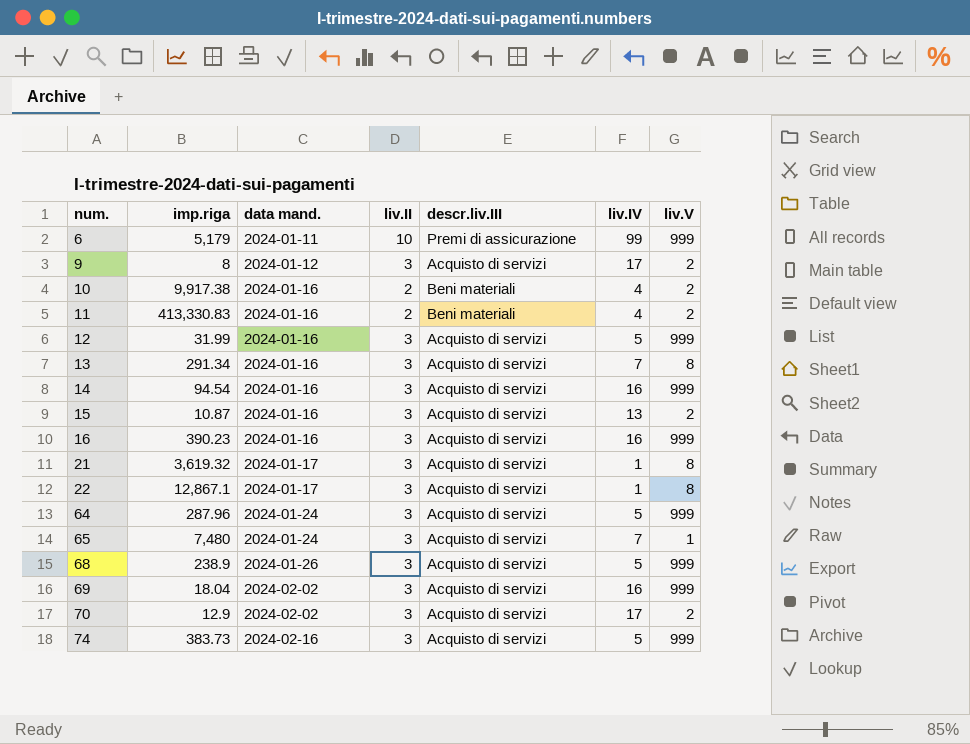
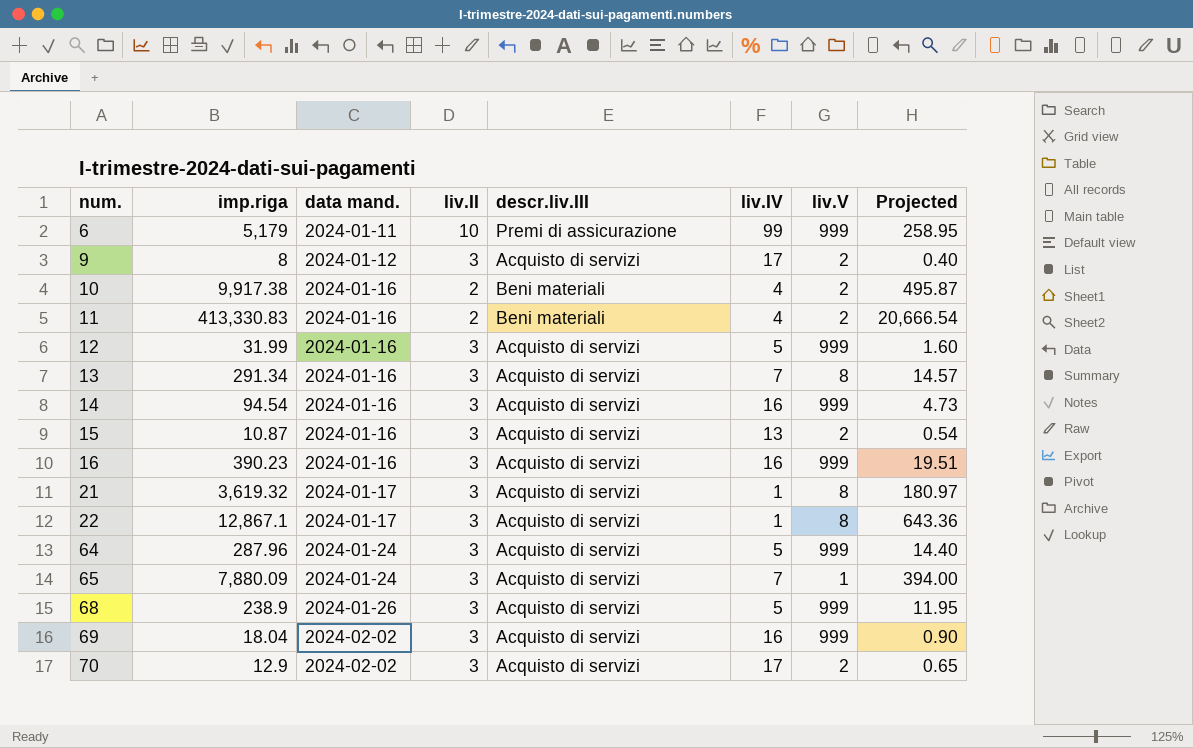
column Projected | formula: none -> [imp.riga] * 0.05
row 74: 383.73 | 2024-02-16 | 3 | Acquisto di servizi | 5 | 999 -> none
65 | imp.riga: 7,480 -> 7,880.09

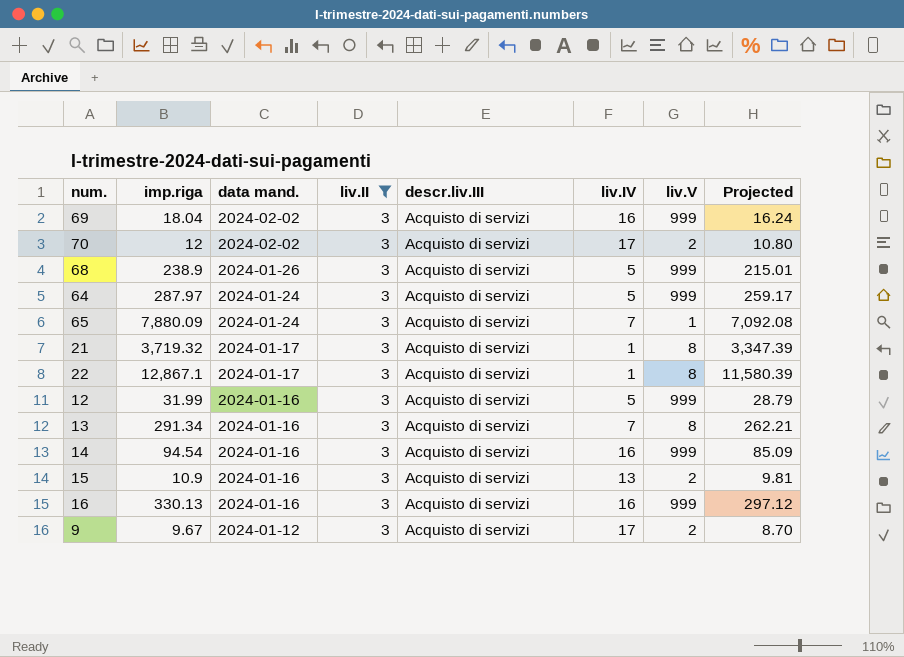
filter: none -> liv.II = 3
row order: num. ascending -> data mand. descending
column Projected | formula: [imp.riga] * 0.05 -> [imp.riga] * 0.9
70 | imp.riga: 12.9 -> 12
64 | imp.riga: 287.96 -> 287.97
21 | imp.riga: 3,619.32 -> 3,719.32
15 | imp.riga: 10.87 -> 10.9
16 | imp.riga: 390.23 -> 330.13
9 | imp.riga: 8 -> 9.67

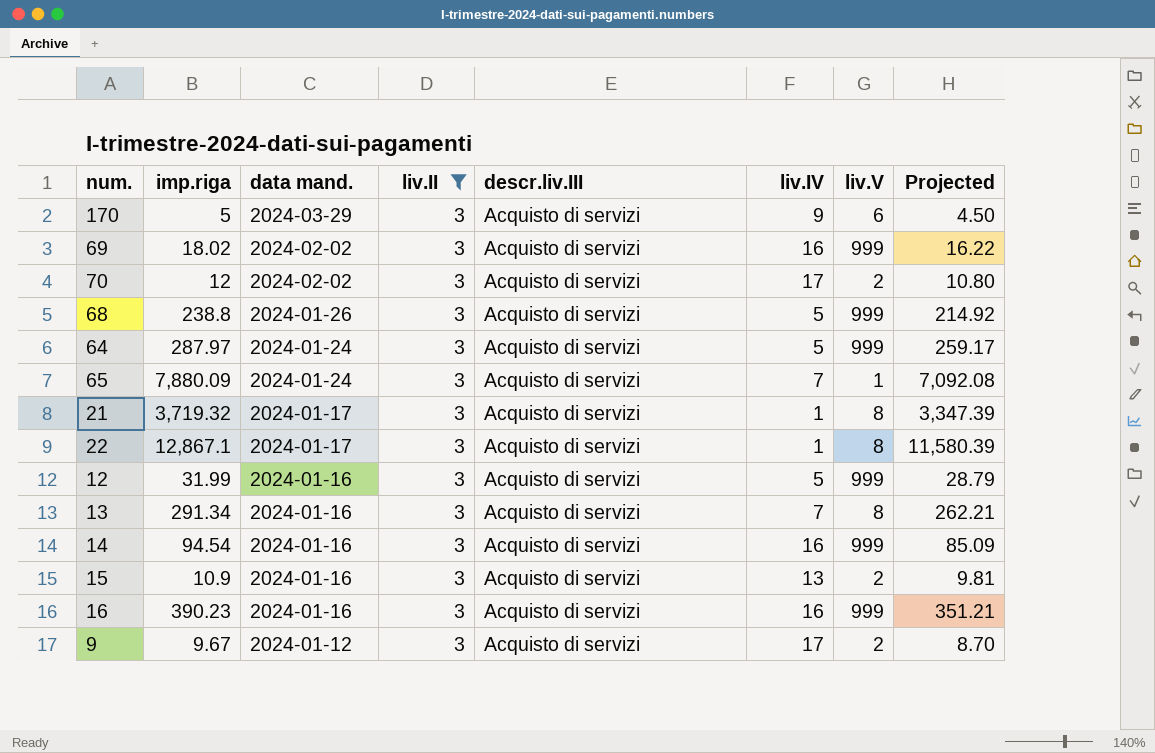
row 170: none -> 5 | 2024-03-29 | 3 | Acquisto di servizi | 9 | 6 | 4.50
69 | imp.riga: 18.04 -> 18.02
69 | Projected: 16.24 -> 16.22
68 | imp.riga: 238.9 -> 238.8
68 | Projected: 215.01 -> 214.92
16 | imp.riga: 330.13 -> 390.23
16 | Projected: 297.12 -> 351.21

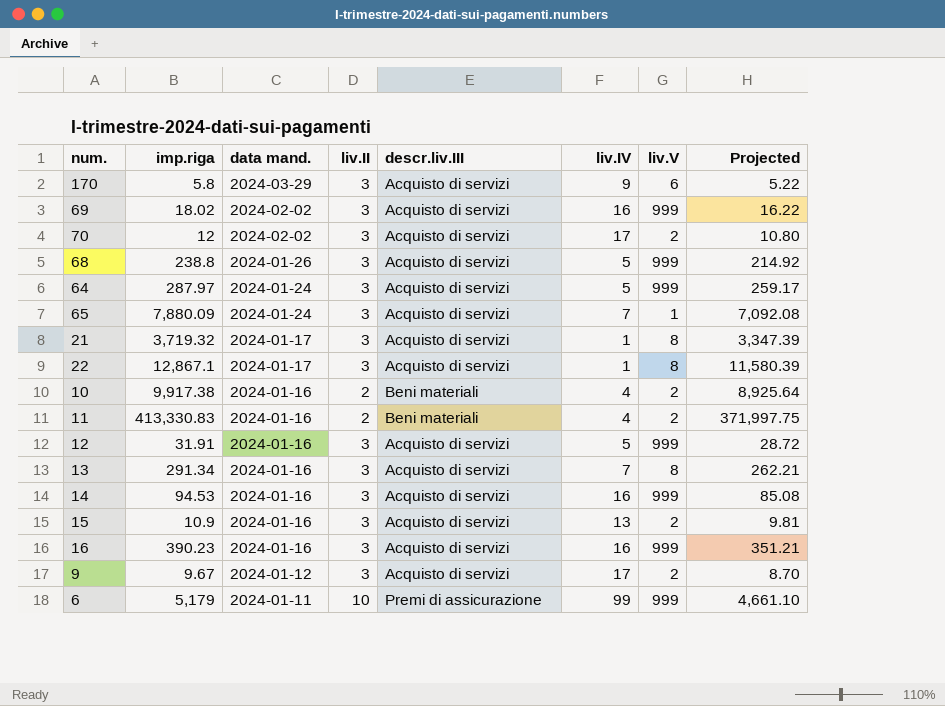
filter: liv.II = 3 -> none
170 | imp.riga: 5 -> 5.8
170 | Projected: 4.50 -> 5.22
12 | imp.riga: 31.99 -> 31.91
12 | Projected: 28.79 -> 28.72
14 | imp.riga: 94.54 -> 94.53
14 | Projected: 85.09 -> 85.08

